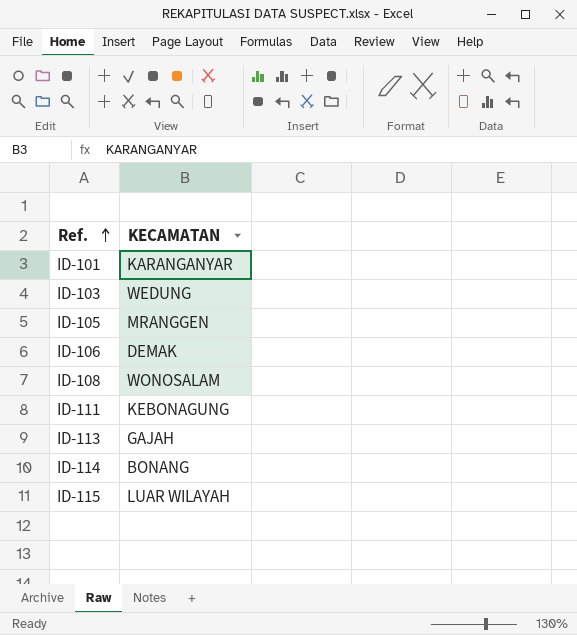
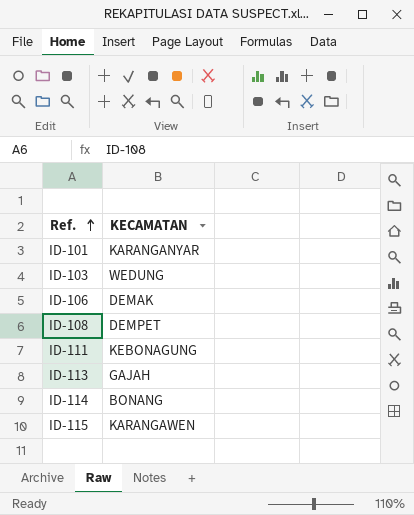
row ID-105: MRANGGEN -> none
ID-108 | KECAMATAN: WONOSALAM -> DEMPET
ID-115 | KECAMATAN: LUAR WILAYAH -> KARANGAWEN

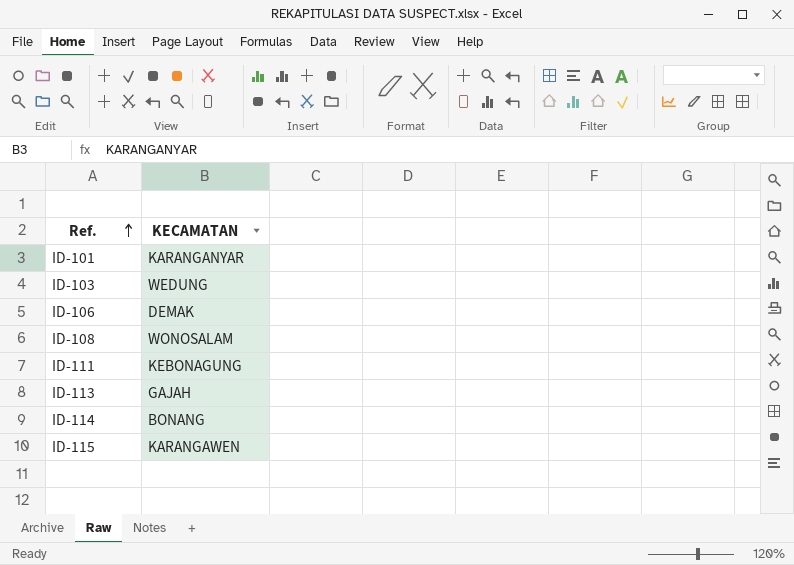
ID-108 | KECAMATAN: DEMPET -> WONOSALAM

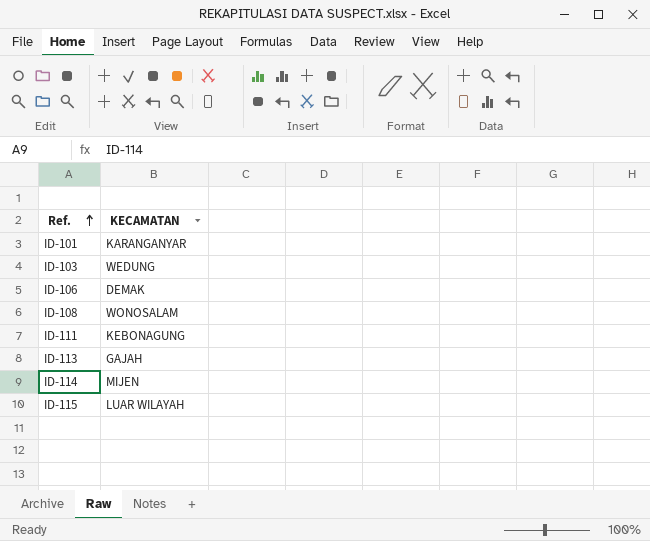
ID-114 | KECAMATAN: BONANG -> MIJEN
ID-115 | KECAMATAN: KARANGAWEN -> LUAR WILAYAH

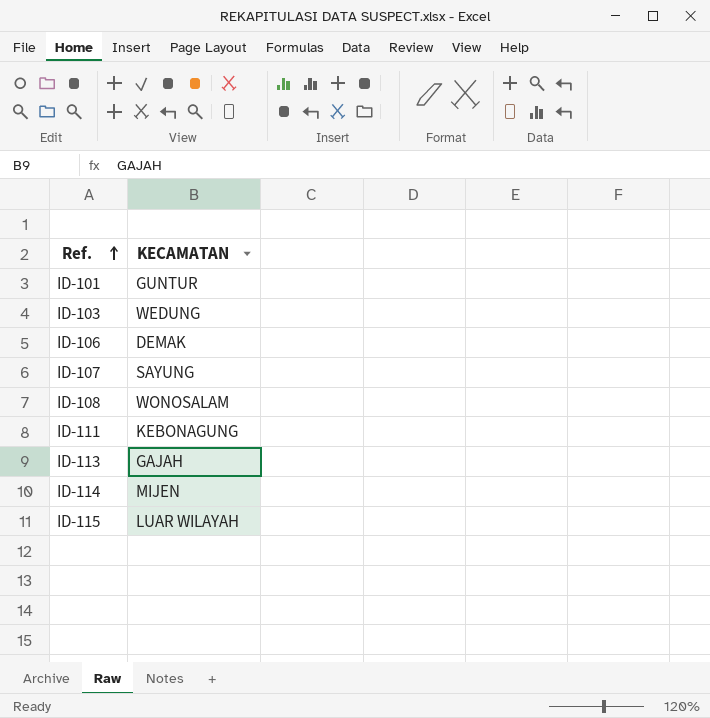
ID-101 | KECAMATAN: KARANGANYAR -> GUNTUR
row ID-107: none -> SAYUNG

